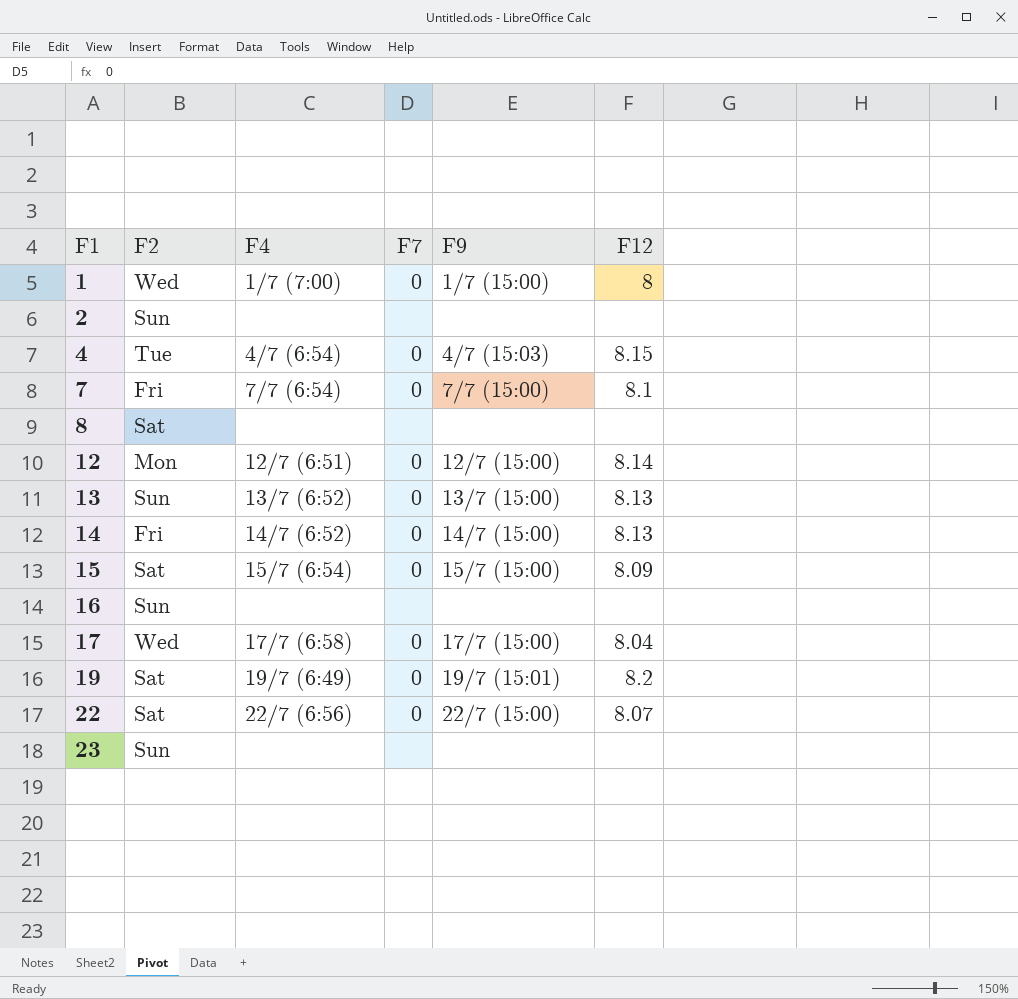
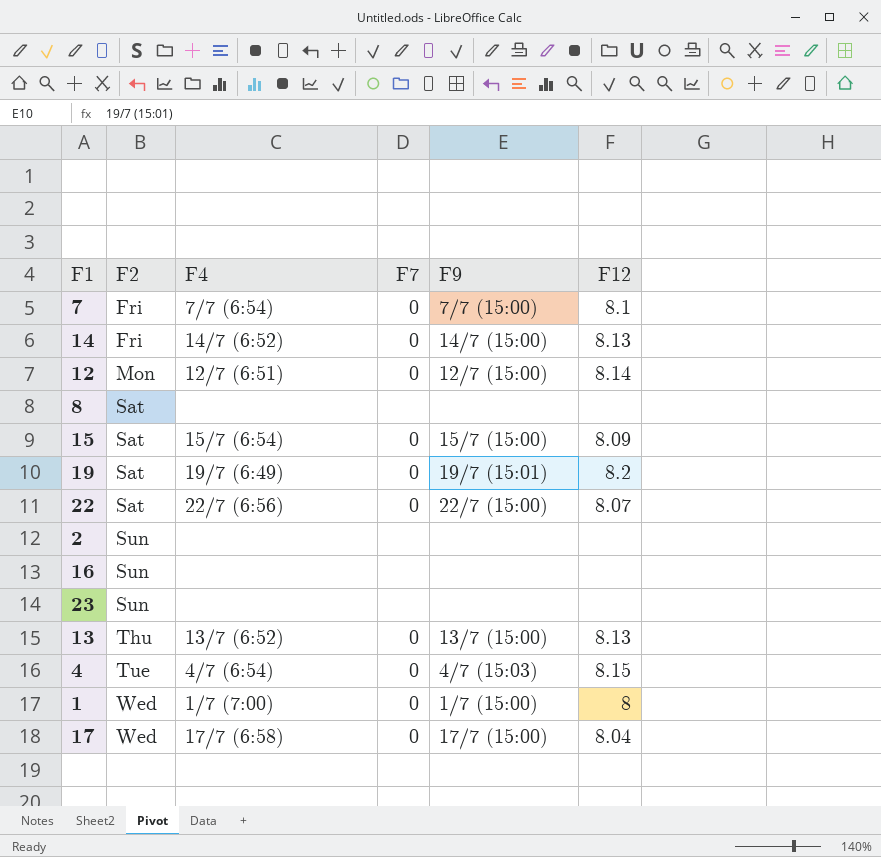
row order: F1 ascending -> F2 ascending
13 | F2: Sun -> Thu

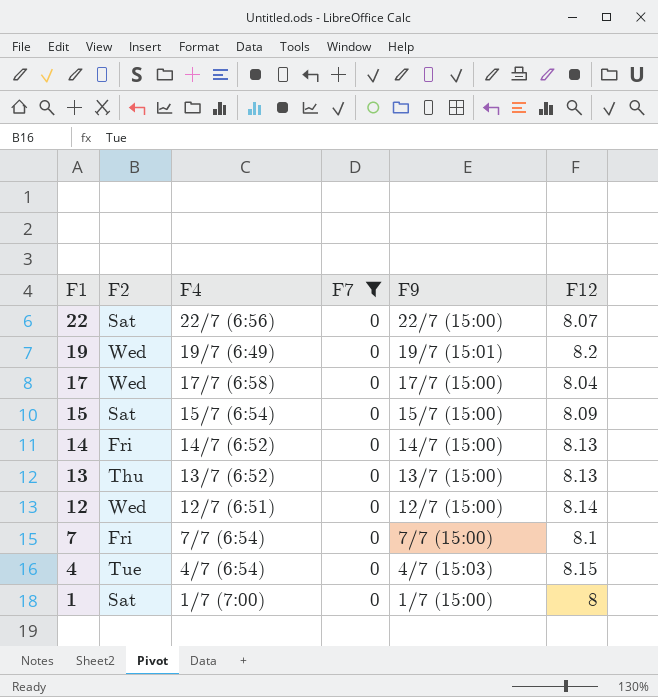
filter: none -> F7 = 0
row order: F2 ascending -> F1 descending
19 | F2: Sat -> Wed
12 | F2: Mon -> Wed
1 | F2: Wed -> Sat

